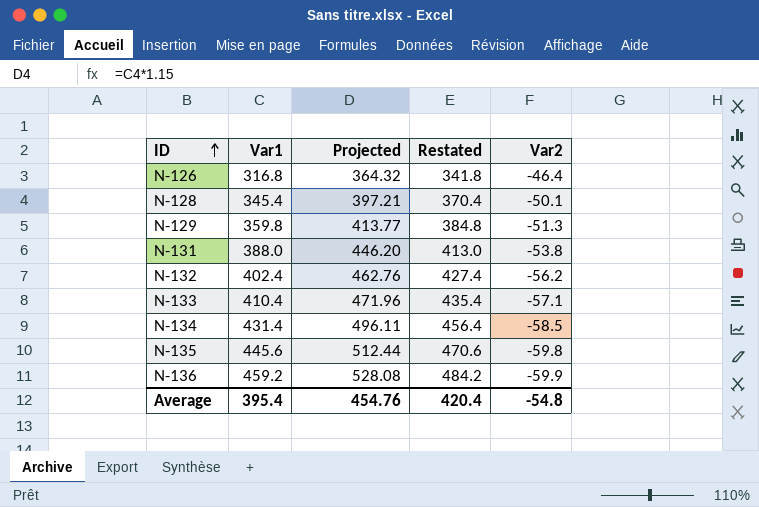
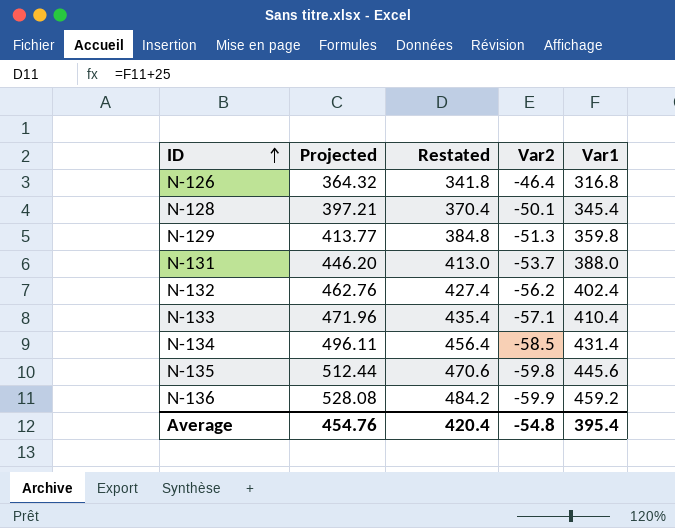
column Var1 | position: 2 -> 5
N-131 | Var2: -53.8 -> -53.7

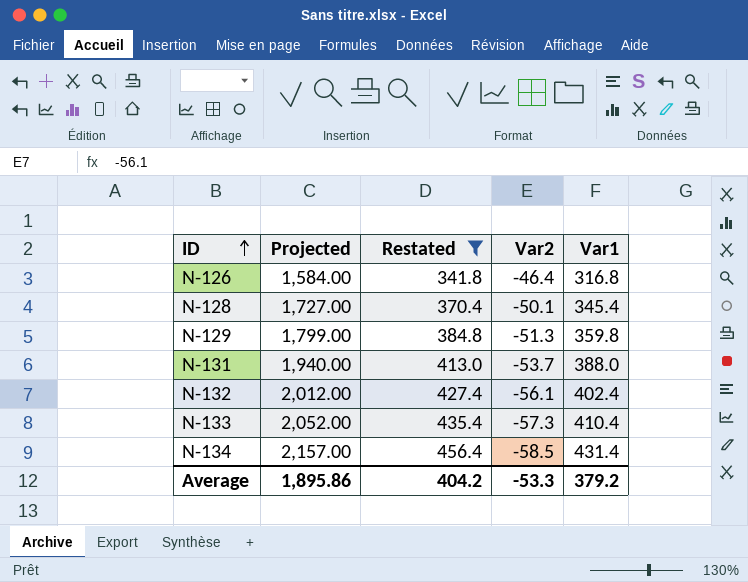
filter: none -> Restated <= 456.4
column Projected | formula: [Var1] * 1.15 -> [Var1] * 5
N-132 | Var2: -56.2 -> -56.1
N-133 | Var2: -57.1 -> -57.3
Average | Projected: 454.76 -> 1,895.86
Average | Restated: 420.4 -> 404.2
Average | Var2: -54.8 -> -53.3
Average | Var1: 395.4 -> 379.2

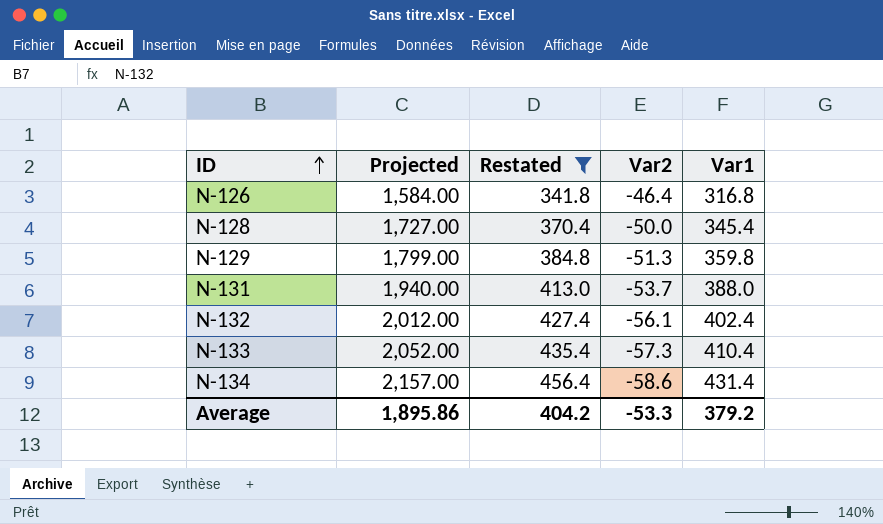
N-128 | Var2: -50.1 -> -50.0
N-134 | Var2: -58.5 -> -58.6

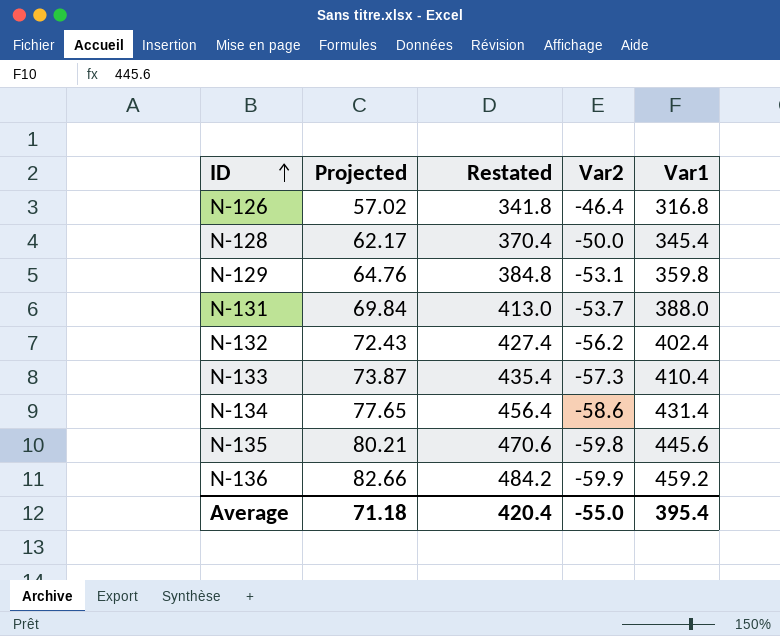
filter: Restated <= 456.4 -> none
column Projected | formula: [Var1] * 5 -> [Var1] * 0.18
N-129 | Var2: -51.3 -> -53.1
N-132 | Var2: -56.1 -> -56.2
Average | Projected: 1,895.86 -> 71.18
Average | Restated: 404.2 -> 420.4
Average | Var2: -53.3 -> -55.0
Average | Var1: 379.2 -> 395.4

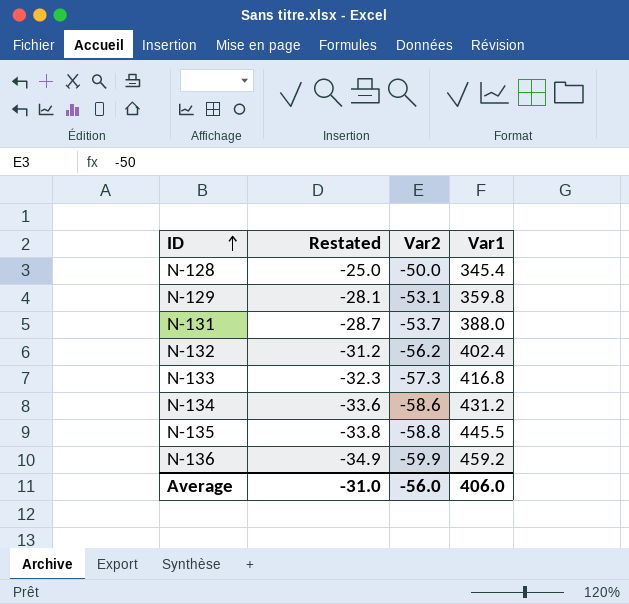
column Projected | formula: [Var1] * 0.18 -> none
column Restated | formula: [Var1] + 25 -> [Var2] + 25
row N-126: 57.02 | 341.8 | -46.4 | 316.8 -> none
N-133 | Var1: 410.4 -> 416.8
N-134 | Var1: 431.4 -> 431.2
N-135 | Var2: -59.8 -> -58.8
N-135 | Var1: 445.6 -> 445.5
Average | Restated: 420.4 -> -31.0
Average | Var2: -55.0 -> -56.0
Average | Var1: 395.4 -> 406.0

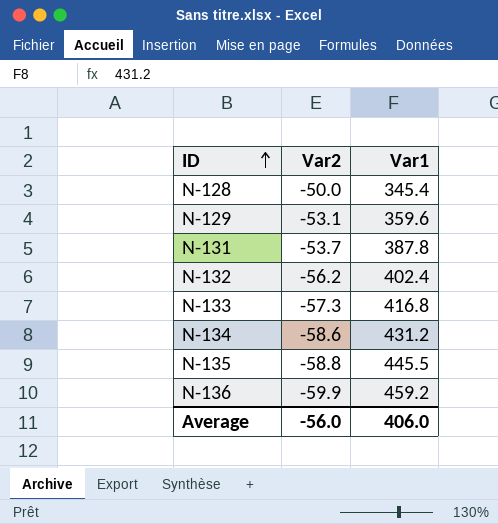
column Restated | formula: [Var2] + 25 -> none
N-129 | Var1: 359.8 -> 359.6
N-131 | Var1: 388.0 -> 387.8

